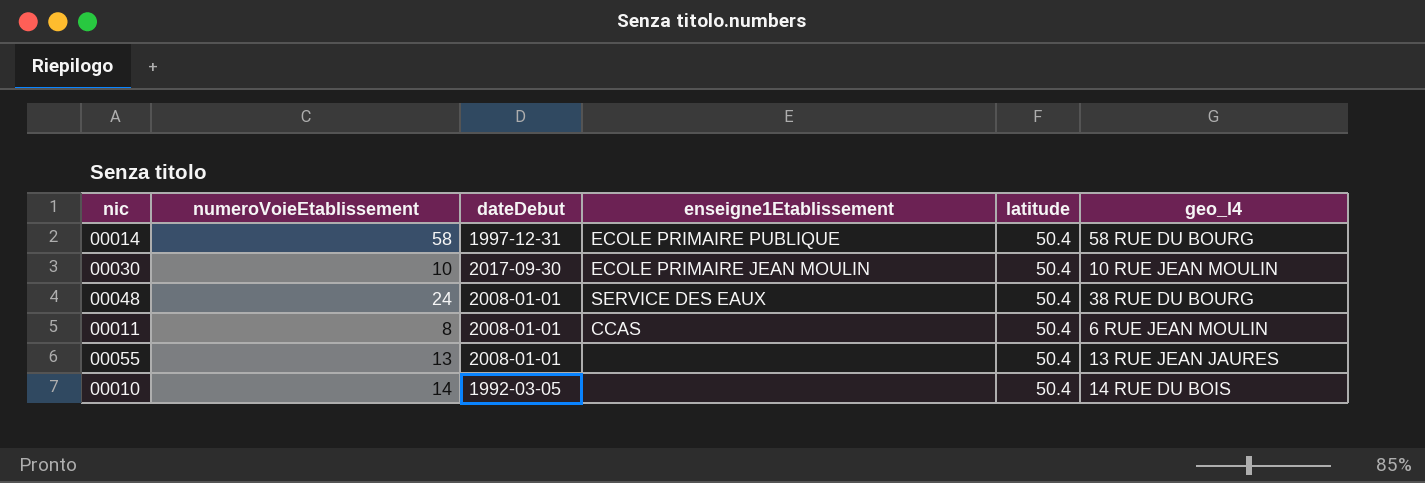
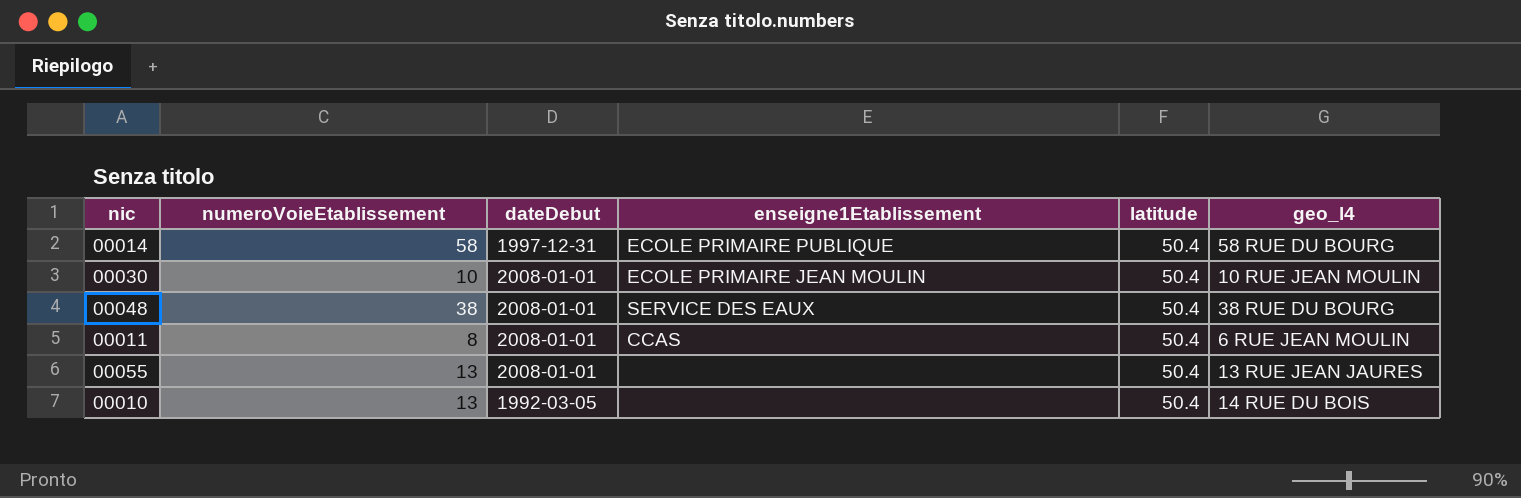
00030 | dateDebut: 2017-09-30 -> 2008-01-01
00048 | numeroVoieEtablissement: 24 -> 38
00010 | numeroVoieEtablissement: 14 -> 13

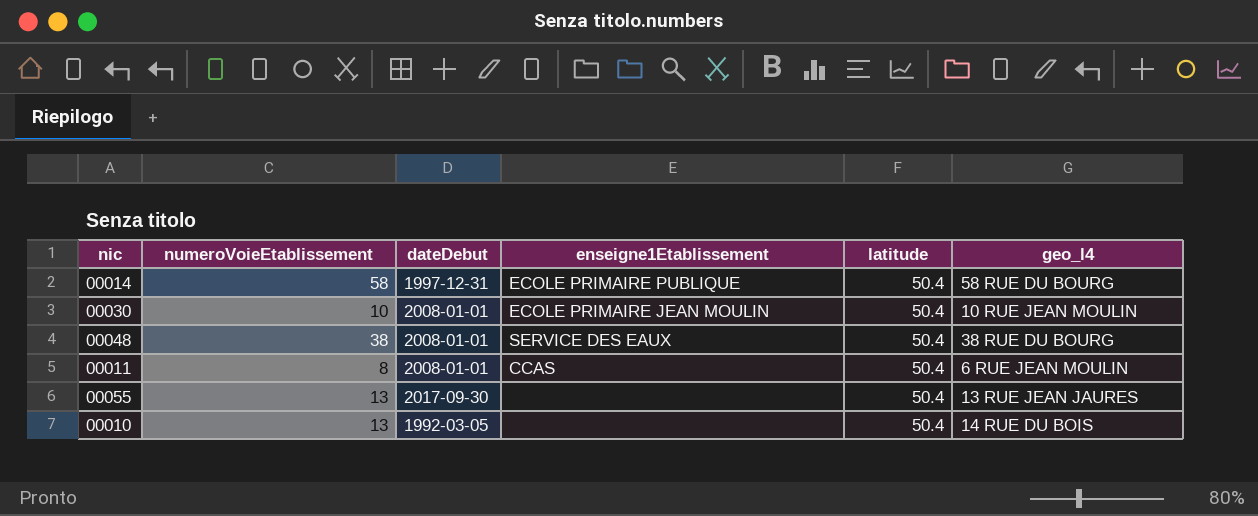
00055 | dateDebut: 2008-01-01 -> 2017-09-30

